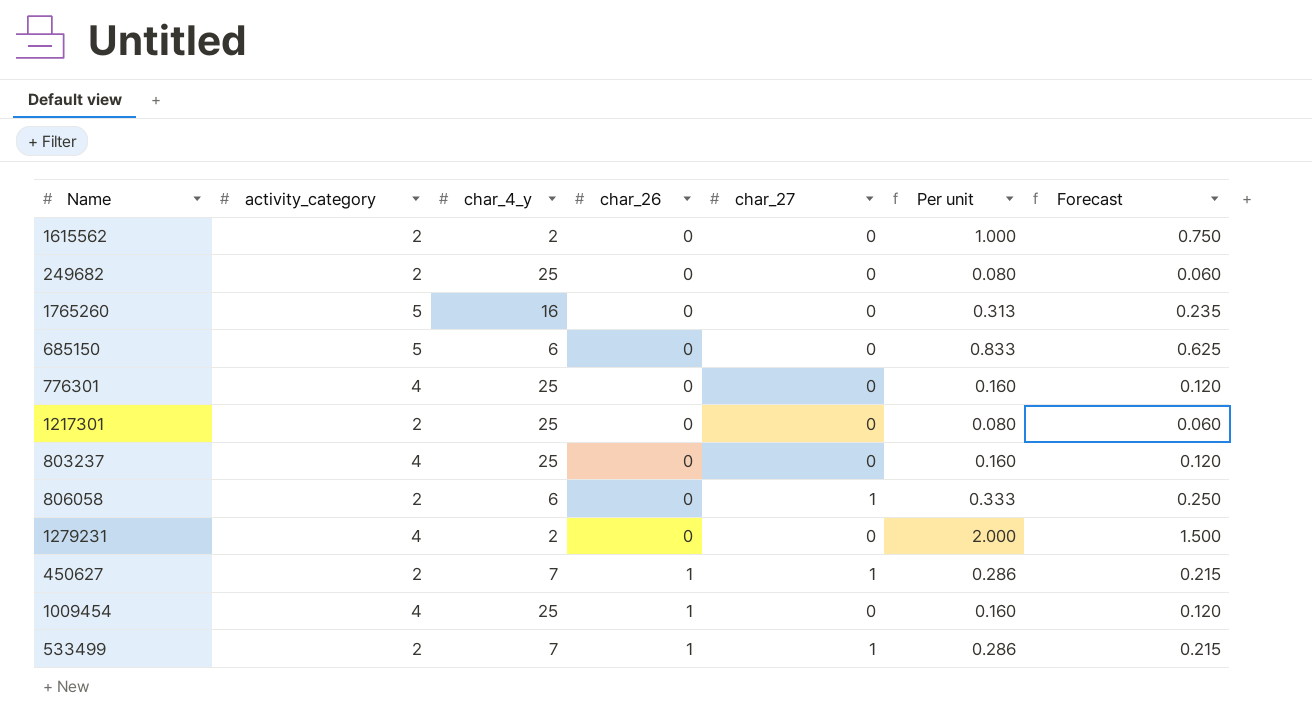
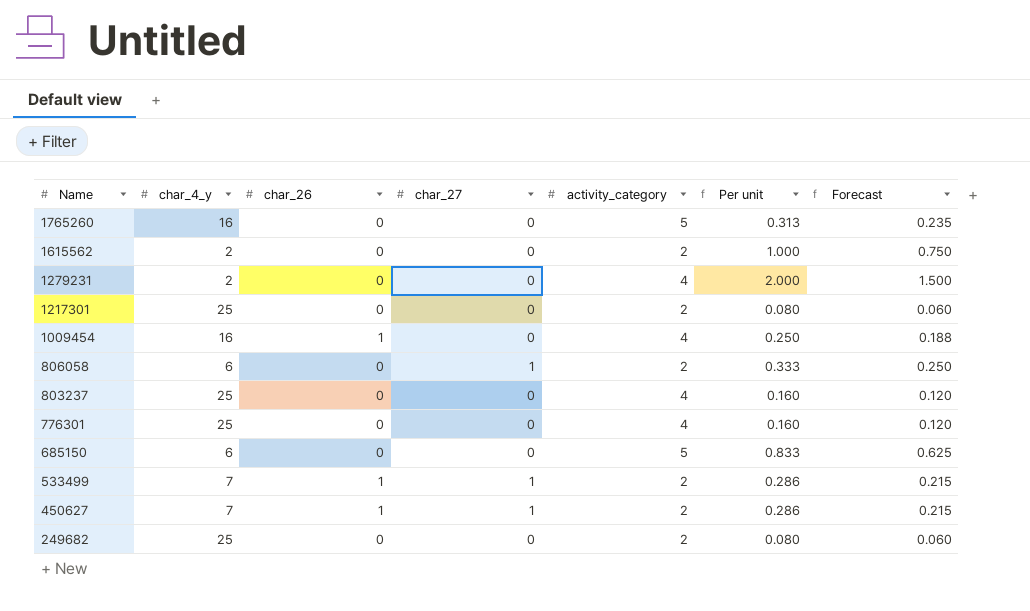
row order: char_26 ascending -> Name descending
column activity_category | position: 2 -> 5
1009454 | char_4_y: 25 -> 16
1009454 | Per unit: 0.160 -> 0.250
1009454 | Forecast: 0.120 -> 0.188

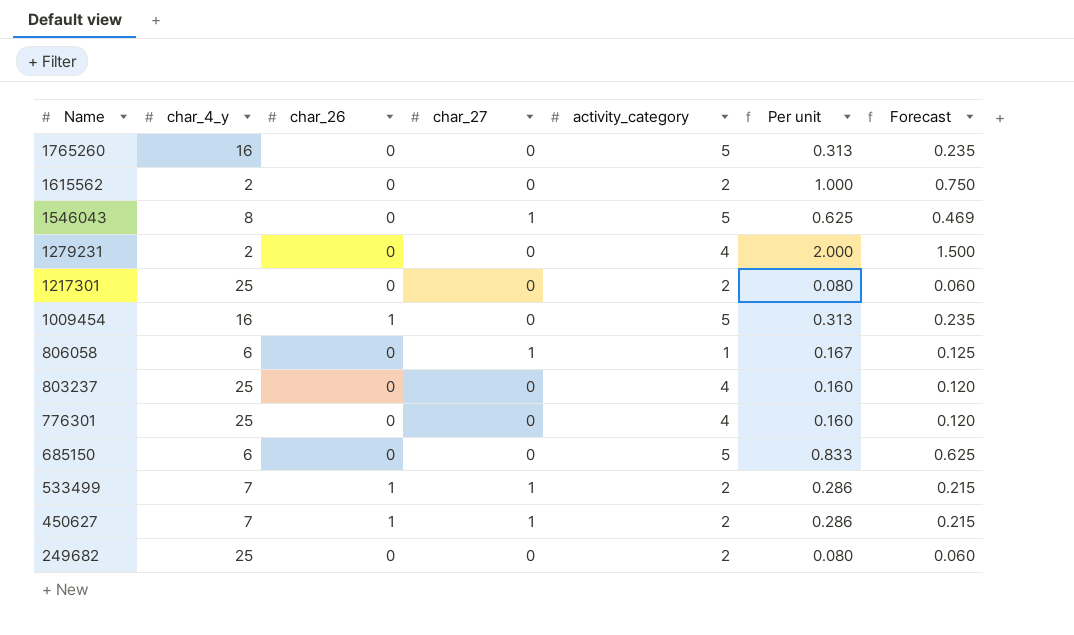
row 1546043: none -> 8 | 0 | 1 | 5 | 0.625 | 0.469
1009454 | activity_category: 4 -> 5
1009454 | Per unit: 0.250 -> 0.313
1009454 | Forecast: 0.188 -> 0.235
806058 | activity_category: 2 -> 1
806058 | Per unit: 0.333 -> 0.167
806058 | Forecast: 0.250 -> 0.125

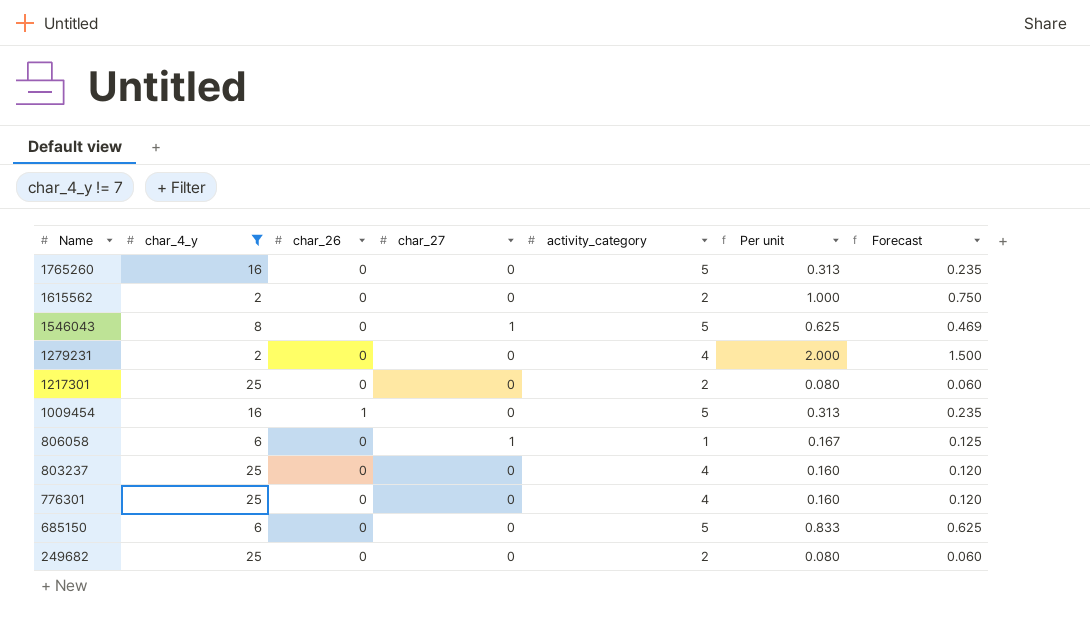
filter: none -> char_4_y != 7

